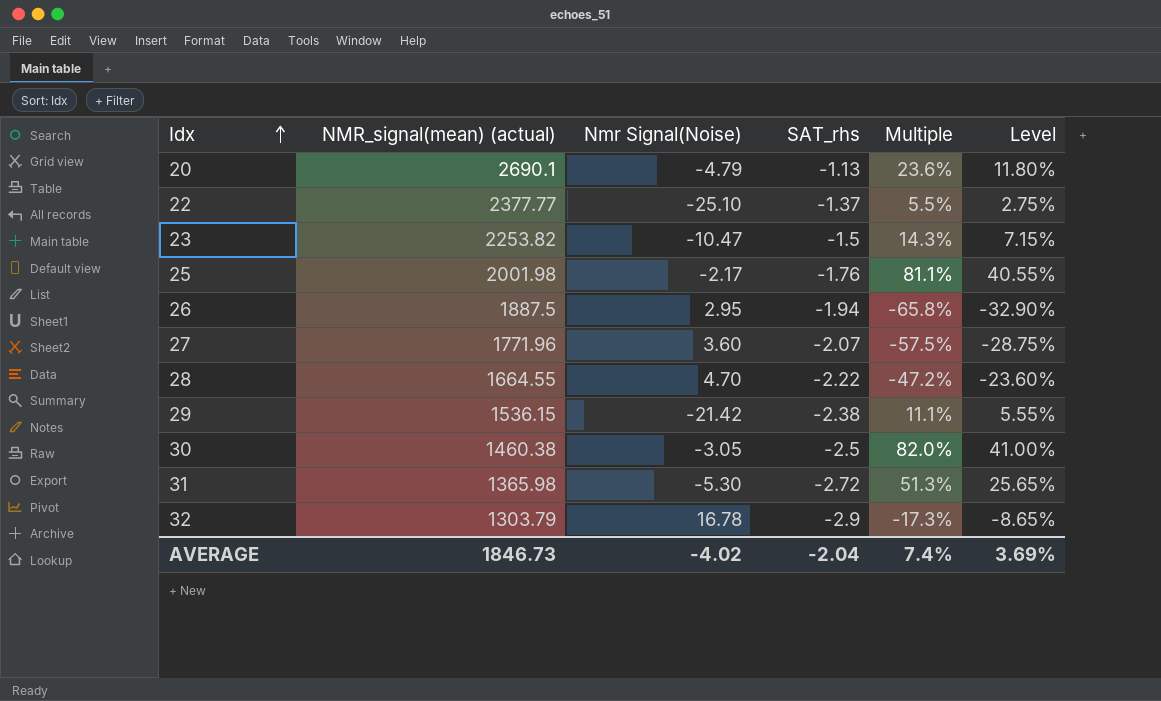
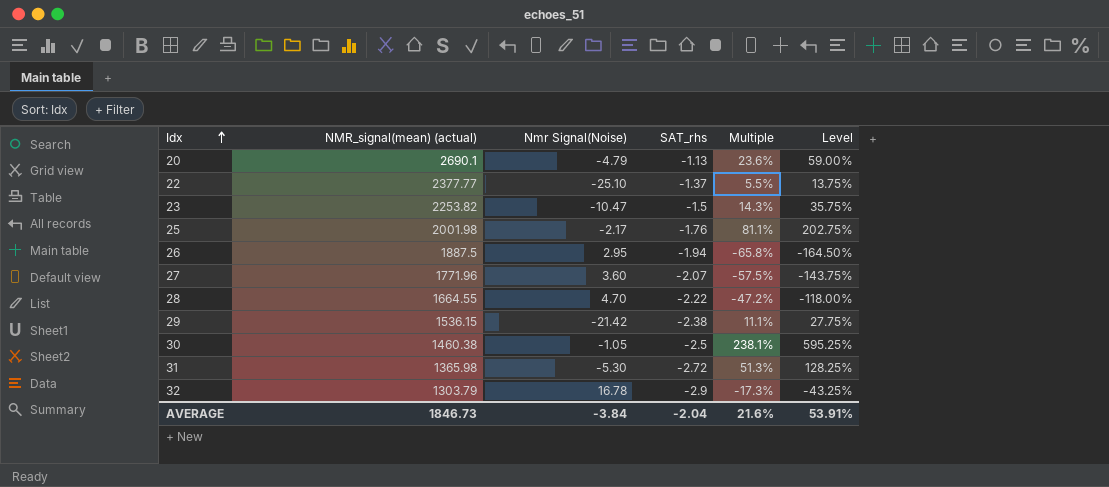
column Level | formula: [Multiple] * 0.5 -> [Multiple] * 2.5
30 | Nmr Signal(Noise): -3.05 -> -1.05
30 | Multiple: 82.0% -> 238.1%
AVERAGE | Nmr Signal(Noise): -4.02 -> -3.84
AVERAGE | Multiple: 7.4% -> 21.6%
AVERAGE | Level: 3.69% -> 53.91%

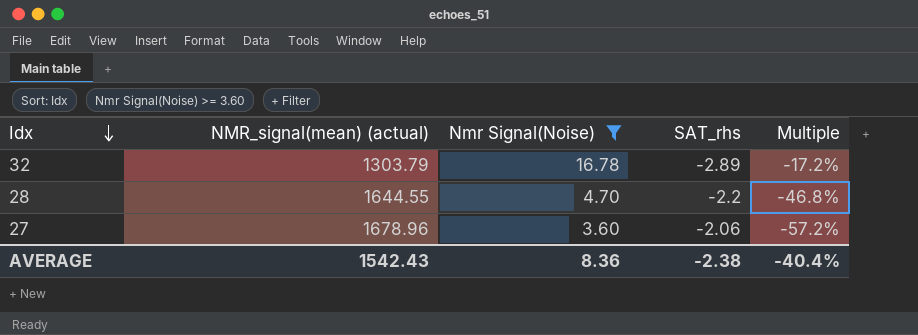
filter: none -> Nmr Signal(Noise) >= 3.60
row order: Idx ascending -> Idx descending
column Level | formula: [Multiple] * 2.5 -> none
32 | SAT_rhs: -2.9 -> -2.89
32 | Multiple: -17.3% -> -17.2%
28 | NMR_signal(mean) (actual): 1664.55 -> 1644.55
28 | SAT_rhs: -2.22 -> -2.2
28 | Multiple: -47.2% -> -46.8%
27 | NMR_signal(mean) (actual): 1771.96 -> 1678.96
27 | SAT_rhs: -2.07 -> -2.06
27 | Multiple: -57.5% -> -57.2%
AVERAGE | NMR_signal(mean) (actual): 1846.73 -> 1542.43
AVERAGE | Nmr Signal(Noise): -3.84 -> 8.36
AVERAGE | SAT_rhs: -2.04 -> -2.38
AVERAGE | Multiple: 21.6% -> -40.4%

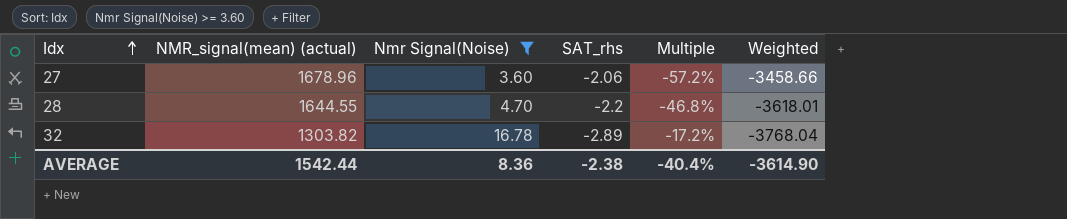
row order: Idx descending -> Idx ascending
column Weighted | formula: none -> [NMR_signal(mean) (actual)] * [SAT_rhs]
32 | NMR_signal(mean) (actual): 1303.79 -> 1303.82
AVERAGE | NMR_signal(mean) (actual): 1542.43 -> 1542.44

